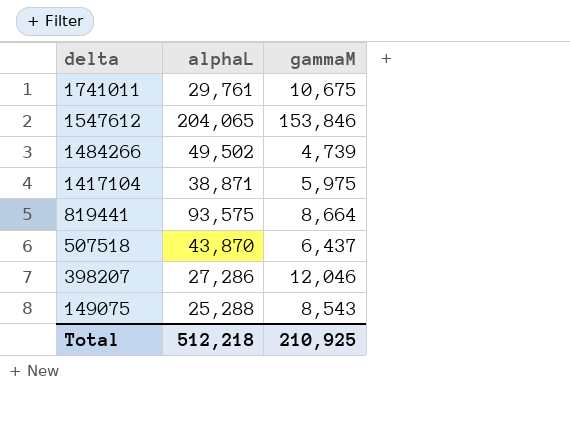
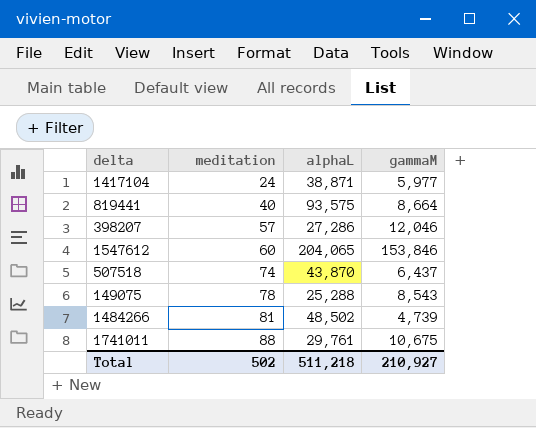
row order: delta descending -> meditation ascending
column meditation | position: none -> 2
1417104 | gammaM: 5,975 -> 5,977
1484266 | alphaL: 49,502 -> 48,502
Total | alphaL: 512,218 -> 511,218
Total | gammaM: 210,925 -> 210,927

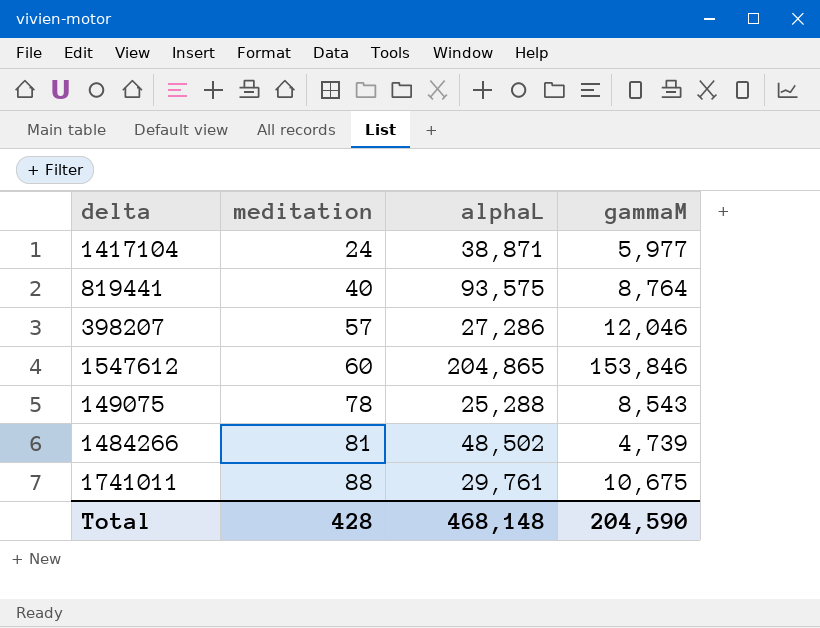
row 507518: 74 | 43,870 | 6,437 -> none
819441 | gammaM: 8,664 -> 8,764
1547612 | alphaL: 204,065 -> 204,865
Total | meditation: 502 -> 428
Total | alphaL: 511,218 -> 468,148
Total | gammaM: 210,927 -> 204,590

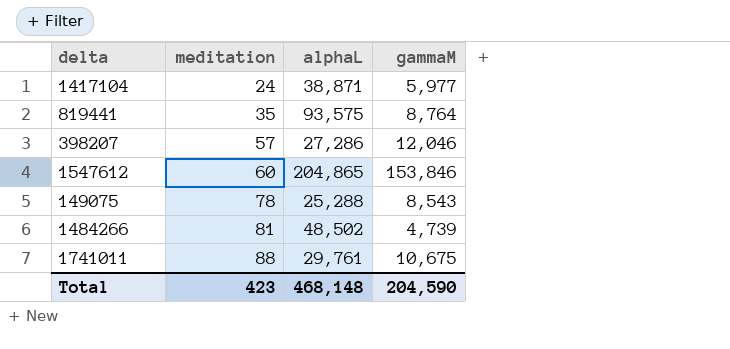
819441 | meditation: 40 -> 35
Total | meditation: 428 -> 423

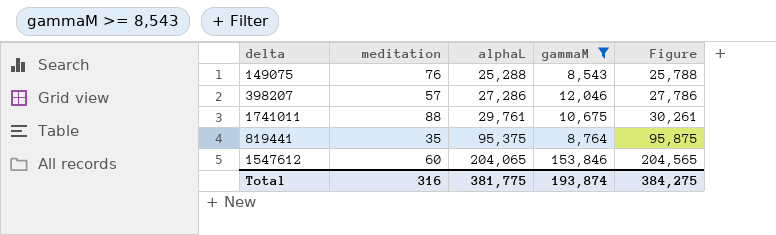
filter: none -> gammaM >= 8,543
row order: meditation ascending -> alphaL ascending
column Figure | formula: none -> [alphaL] + 500
149075 | meditation: 78 -> 76
819441 | alphaL: 93,575 -> 95,375
1547612 | alphaL: 204,865 -> 204,065
Total | meditation: 423 -> 316
Total | alphaL: 468,148 -> 381,775
Total | gammaM: 204,590 -> 193,874

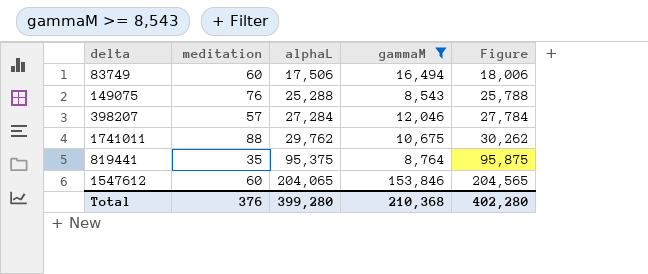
row 83749: none -> 60 | 17,506 | 16,494 | 18,006
398207 | alphaL: 27,286 -> 27,284
398207 | Figure: 27,786 -> 27,784
1741011 | alphaL: 29,761 -> 29,762
1741011 | Figure: 30,261 -> 30,262
Total | meditation: 316 -> 376
Total | alphaL: 381,775 -> 399,280
Total | gammaM: 193,874 -> 210,368
Total | Figure: 384,275 -> 402,280

